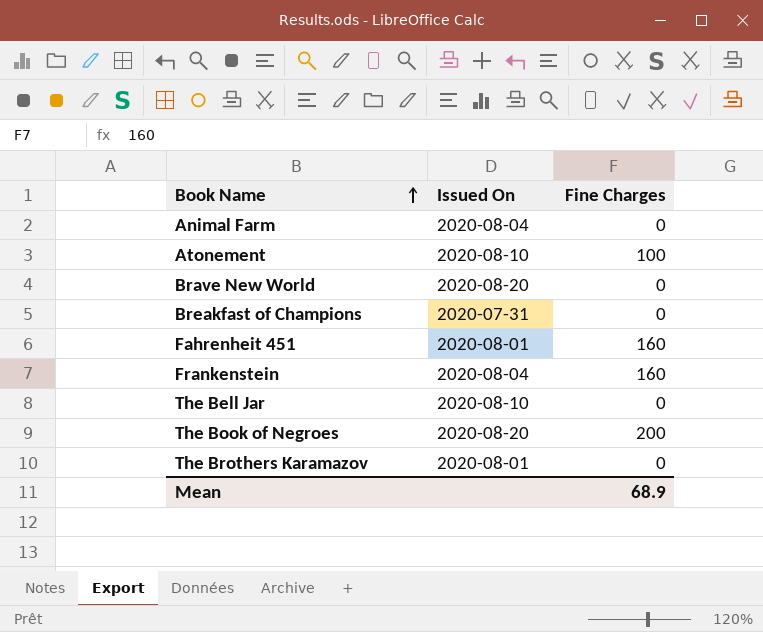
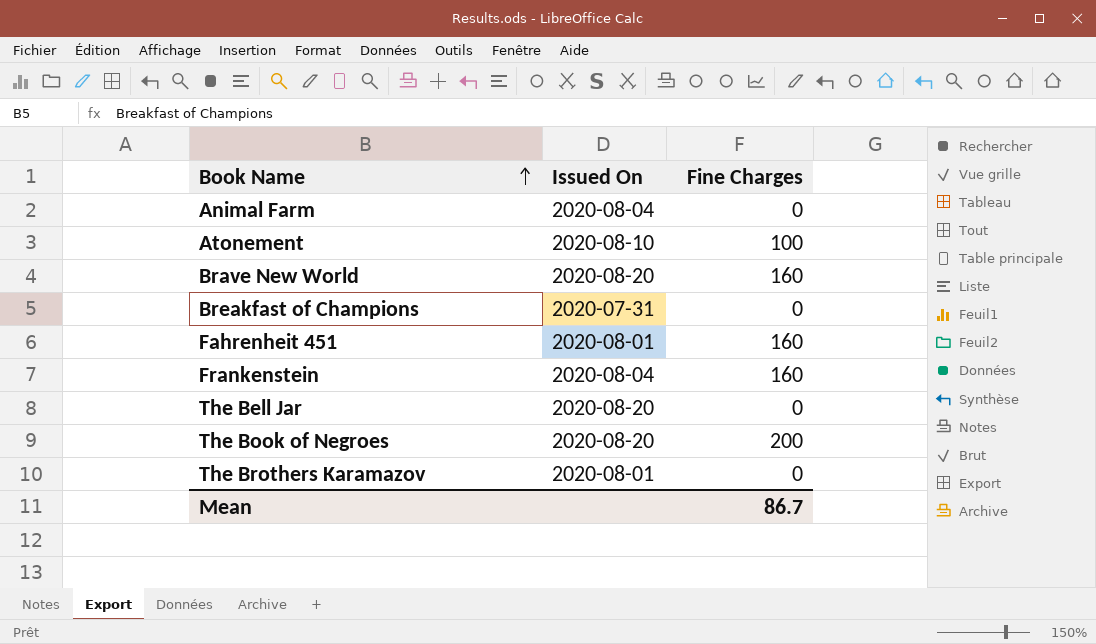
Brave New World | Fine Charges: 0 -> 160
The Bell Jar | Issued On: 2020-08-10 -> 2020-08-20
Mean | Fine Charges: 68.9 -> 86.7

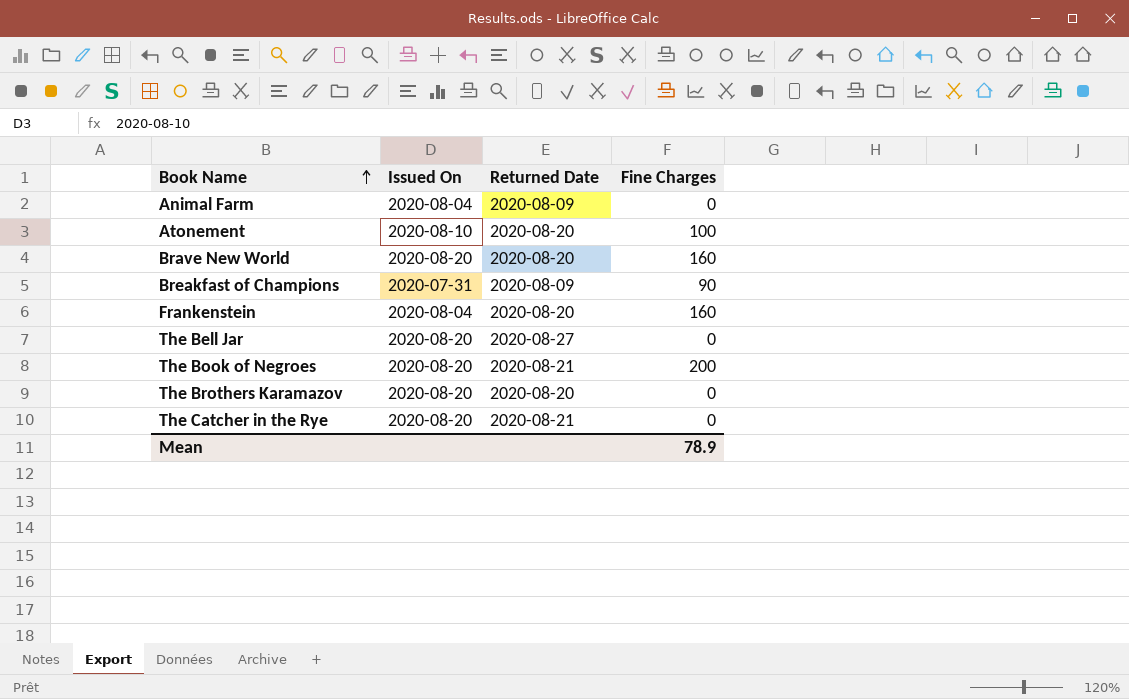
column Returned Date | position: none -> 3
row Fahrenheit 451: 2020-08-01 | 160 -> none
Breakfast of Champions | Fine Charges: 0 -> 90
The Brothers Karamazov | Issued On: 2020-08-01 -> 2020-08-20
row The Catcher in the Rye: none -> 2020-08-20 | 2020-08-21 | 0
Mean | Fine Charges: 86.7 -> 78.9

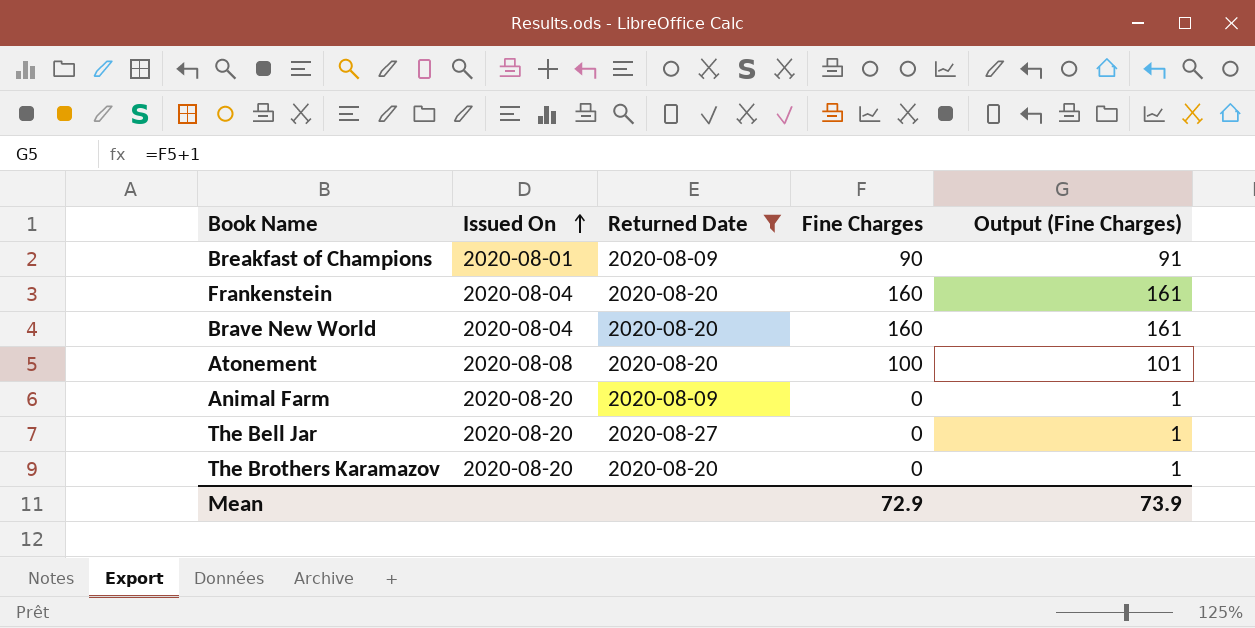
filter: none -> Returned Date != 2020-08-21
row order: Book Name ascending -> Issued On ascending
column Output (Fine Charges) | formula: none -> [Fine Charges] + 1
Breakfast of Champions | Issued On: 2020-07-31 -> 2020-08-01
Brave New World | Issued On: 2020-08-20 -> 2020-08-04
Atonement | Issued On: 2020-08-10 -> 2020-08-08
Animal Farm | Issued On: 2020-08-04 -> 2020-08-20
Mean | Fine Charges: 78.9 -> 72.9

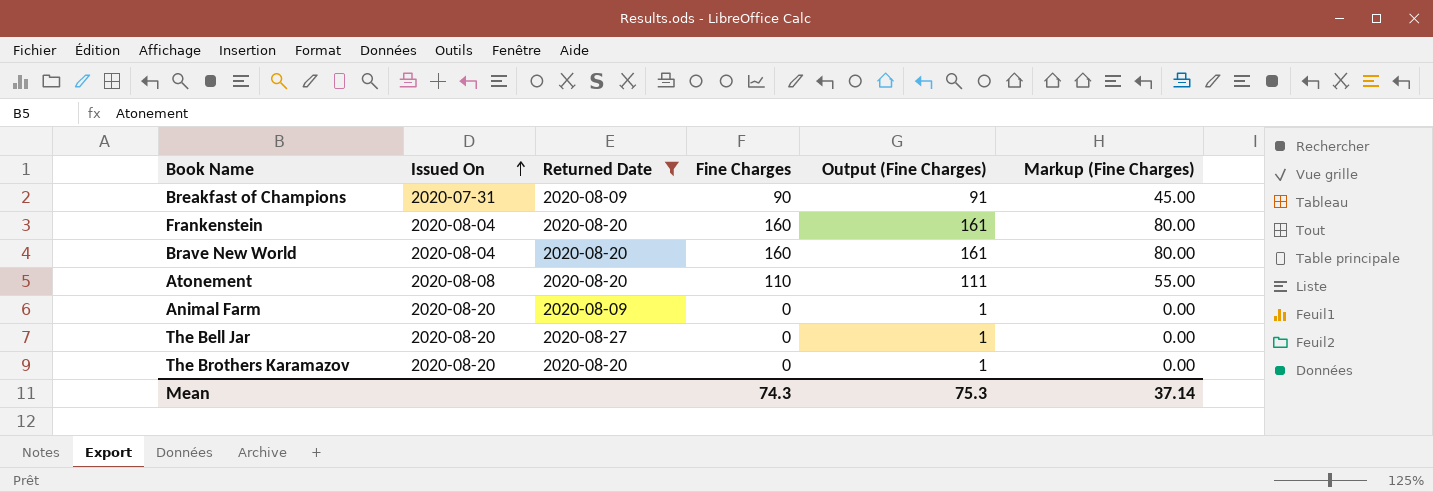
column Markup (Fine Charges) | formula: none -> [Fine Charges] * 0.5
Breakfast of Champions | Issued On: 2020-08-01 -> 2020-07-31
Atonement | Fine Charges: 100 -> 110
Atonement | Output (Fine Charges): 101 -> 111
Mean | Fine Charges: 72.9 -> 74.3
Mean | Output (Fine Charges): 73.9 -> 75.3

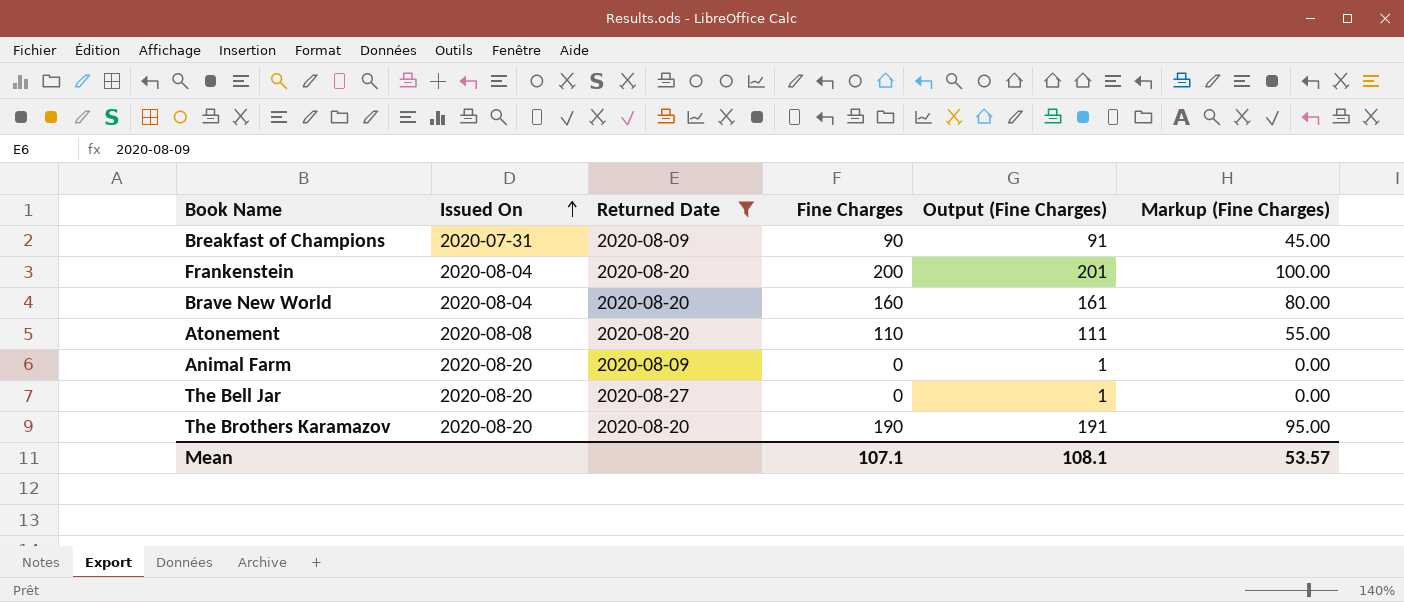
Frankenstein | Fine Charges: 160 -> 200
Frankenstein | Output (Fine Charges): 161 -> 201
Frankenstein | Markup (Fine Charges): 80.00 -> 100.00
The Brothers Karamazov | Fine Charges: 0 -> 190
The Brothers Karamazov | Output (Fine Charges): 1 -> 191
The Brothers Karamazov | Markup (Fine Charges): 0.00 -> 95.00
Mean | Fine Charges: 74.3 -> 107.1
Mean | Output (Fine Charges): 75.3 -> 108.1
Mean | Markup (Fine Charges): 37.14 -> 53.57

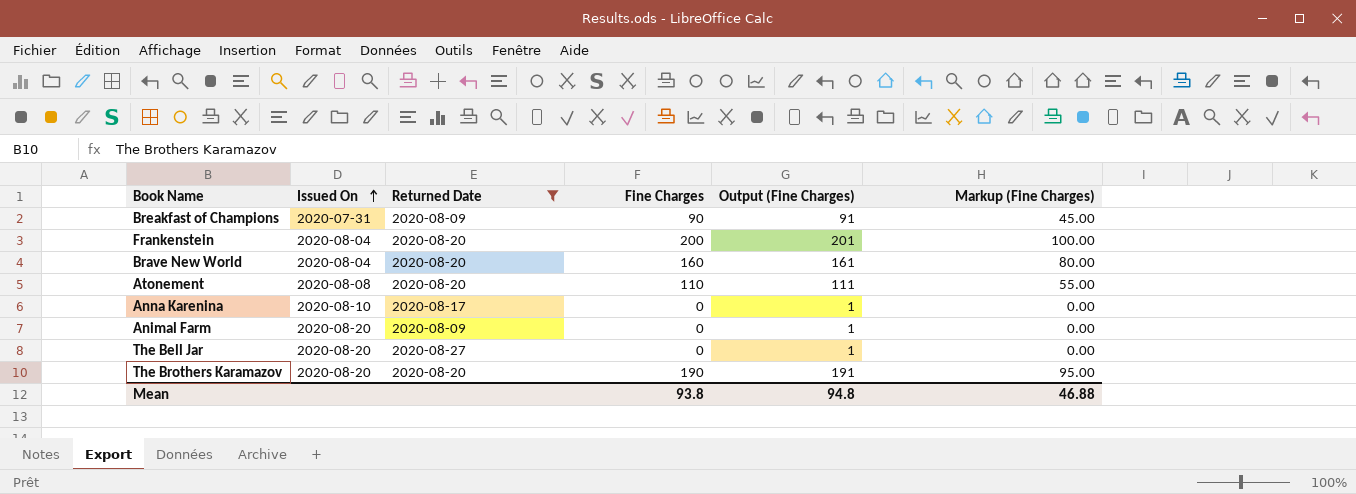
row Anna Karenina: none -> 2020-08-10 | 2020-08-17 | 0 | 1 | 0.00
Mean | Fine Charges: 107.1 -> 93.8
Mean | Output (Fine Charges): 108.1 -> 94.8
Mean | Markup (Fine Charges): 53.57 -> 46.88

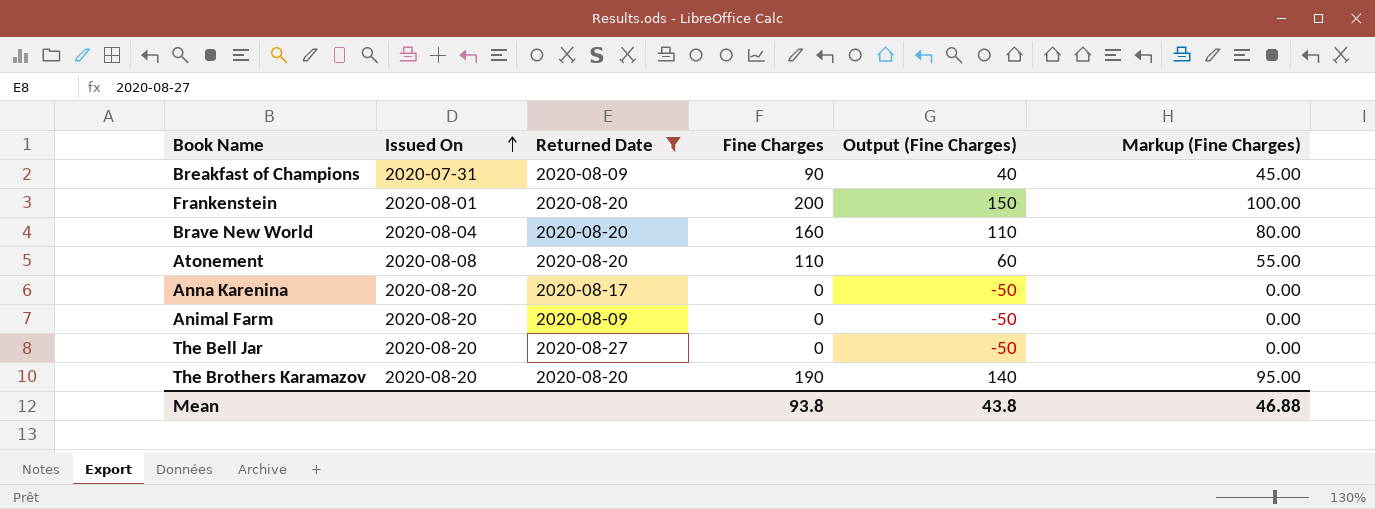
column Output (Fine Charges) | formula: [Fine Charges] + 1 -> [Fine Charges] - 50
Frankenstein | Issued On: 2020-08-04 -> 2020-08-01
Anna Karenina | Issued On: 2020-08-10 -> 2020-08-20
Mean | Output (Fine Charges): 94.8 -> 43.8

